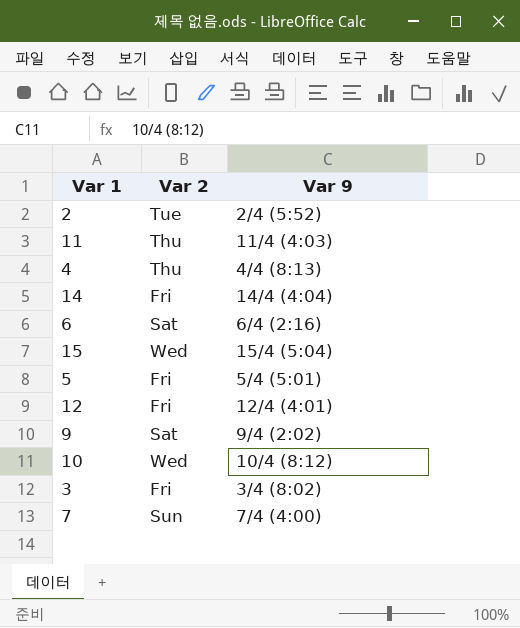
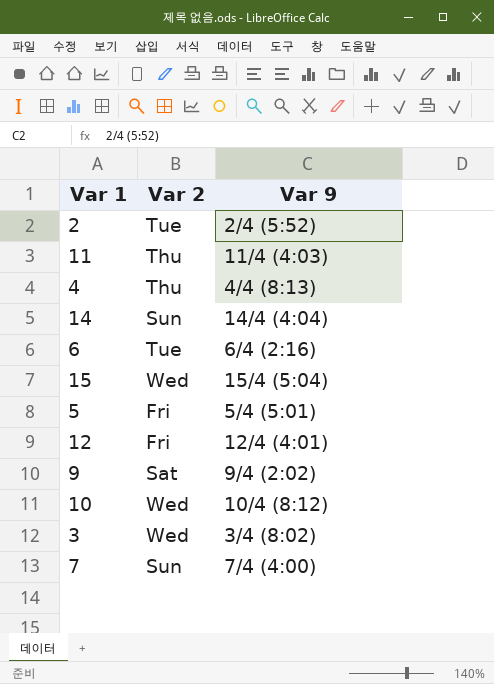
14 | Var 2: Fri -> Sun
6 | Var 2: Sat -> Tue
3 | Var 2: Fri -> Wed

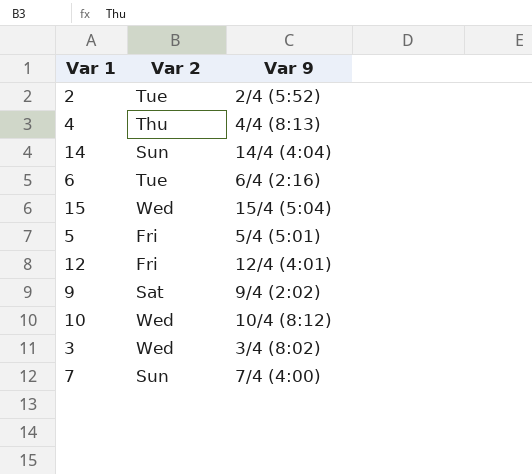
row 11: Thu | 11/4 (4:03) -> none

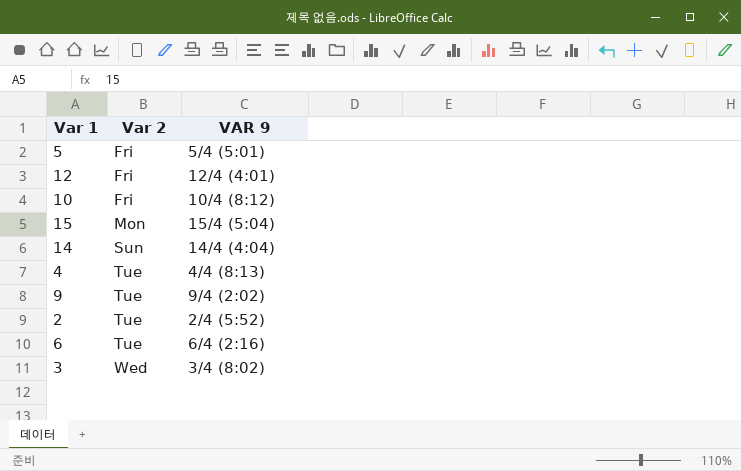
row order: none -> Var 2 ascending
column name: Var 9 -> VAR 9
row 7: Sun | 7/4 (4:00) -> none
10 | Var 2: Wed -> Fri
15 | Var 2: Wed -> Mon
4 | Var 2: Thu -> Tue
9 | Var 2: Sat -> Tue

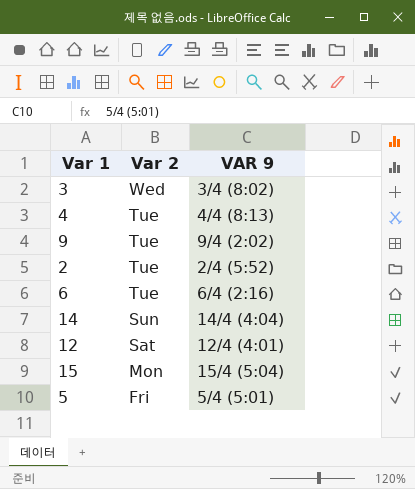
row order: Var 2 ascending -> Var 2 descending
row 10: Fri | 10/4 (8:12) -> none
12 | Var 2: Fri -> Sat

